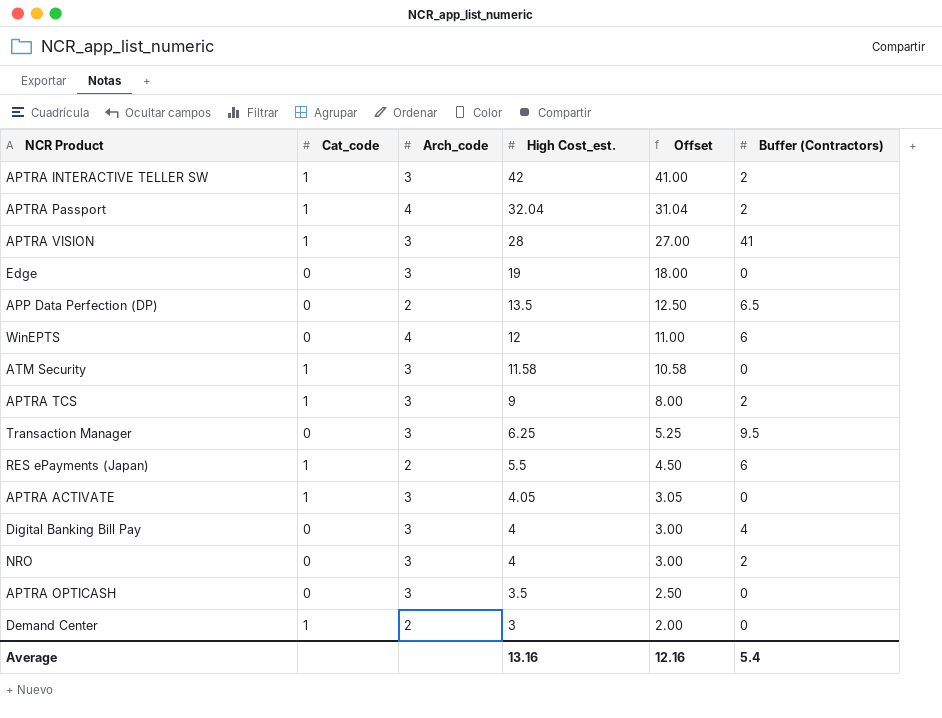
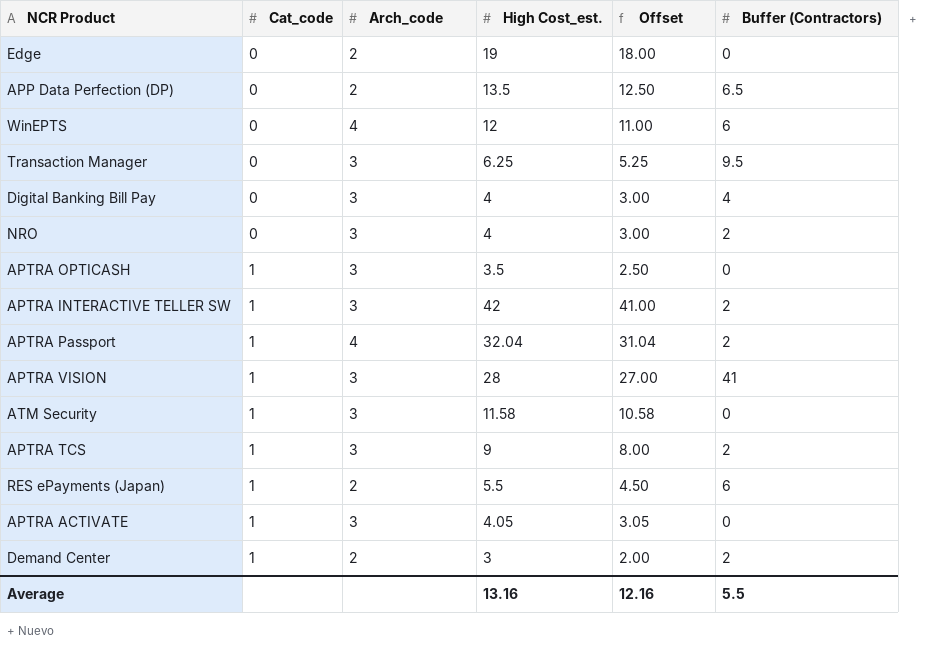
row order: High Cost_est. descending -> Cat_code ascending
Edge | Arch_code: 3 -> 2
APTRA OPTICASH | Cat_code: 0 -> 1
Demand Center | Buffer (Contractors): 0 -> 2
Average | Buffer (Contractors): 5.4 -> 5.5

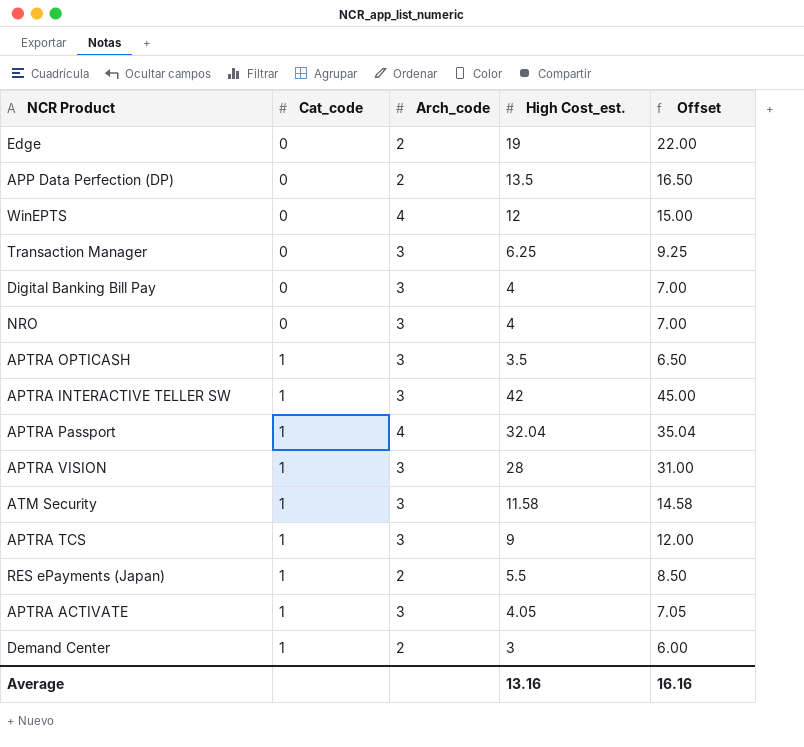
column Buffer (Contractors) | position: 6 -> none
column Offset | formula: [High Cost_est.] - 1 -> [High Cost_est.] + 3
Average | Offset: 12.16 -> 16.16

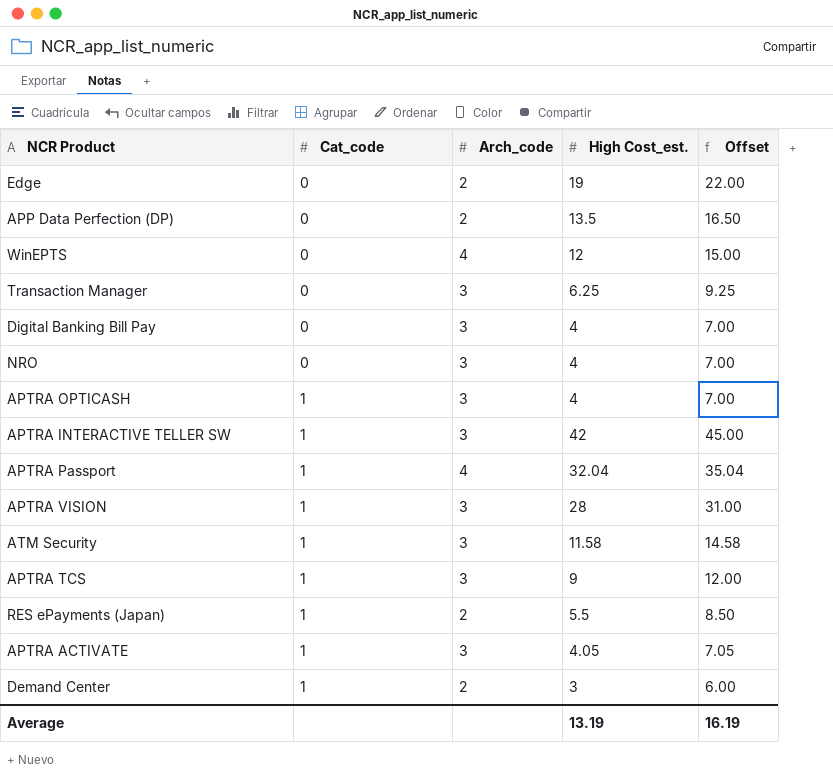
APTRA OPTICASH | High Cost_est.: 3.5 -> 4
APTRA OPTICASH | Offset: 6.50 -> 7.00
Average | High Cost_est.: 13.16 -> 13.19
Average | Offset: 16.16 -> 16.19

